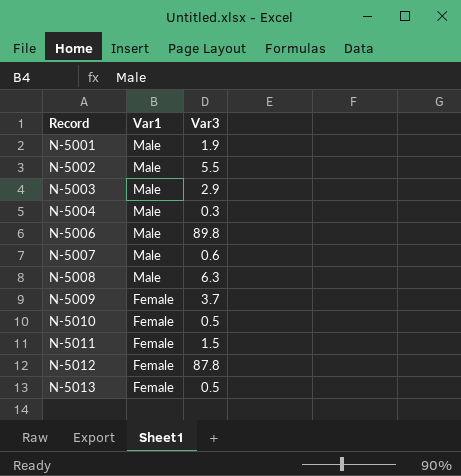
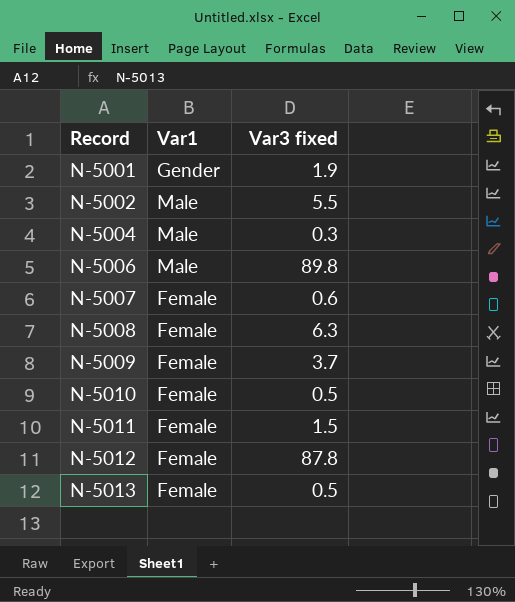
column name: Var3 -> Var3 fixed
row N-5003: Male | 2.9 -> none
N-5001 | Var1: Male -> Gender
N-5007 | Var1: Male -> Female
N-5008 | Var1: Male -> Female

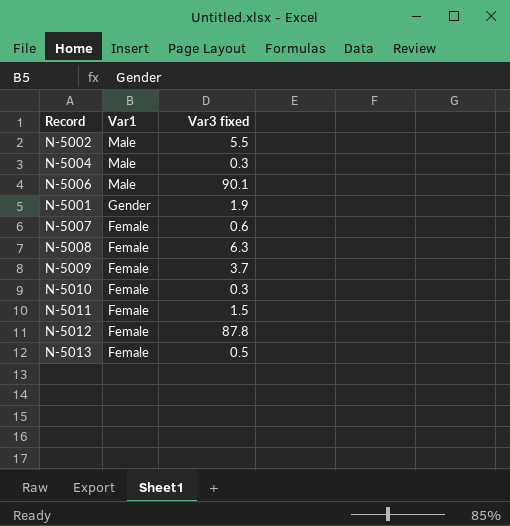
row order: Record ascending -> Var1 descending
N-5006 | Var3 fixed: 89.8 -> 90.1
N-5010 | Var3 fixed: 0.5 -> 0.3

